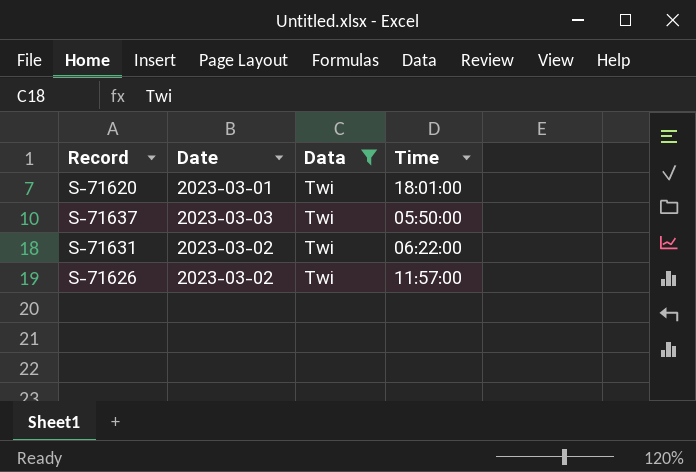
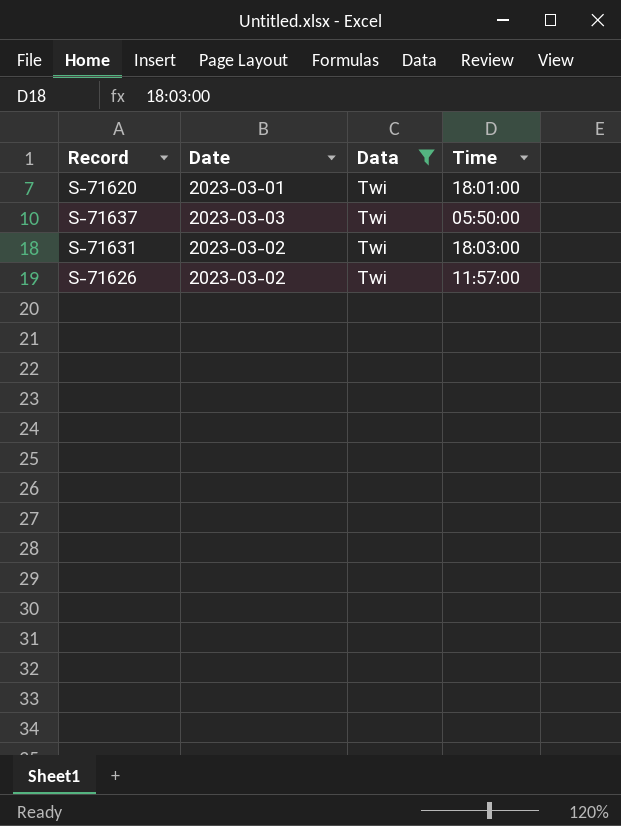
S-71631 | Time: 06:22:00 -> 18:03:00

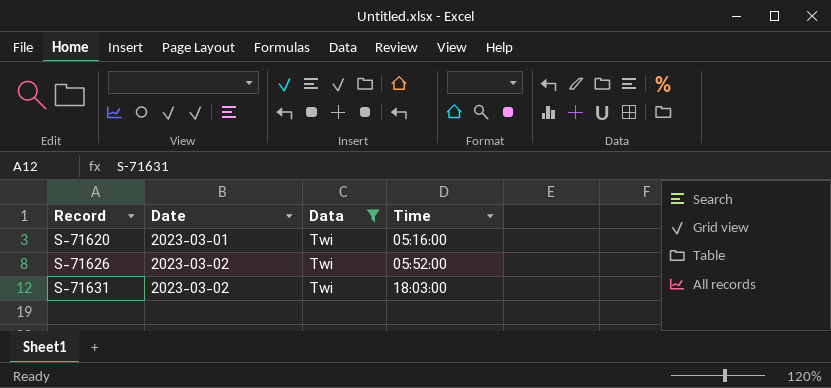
row order: none -> Record ascending
row S-71637: 2023-03-03 | Twi | 05:50:00 -> none
S-71620 | Time: 18:01:00 -> 05:16:00
S-71626 | Time: 11:57:00 -> 05:52:00

